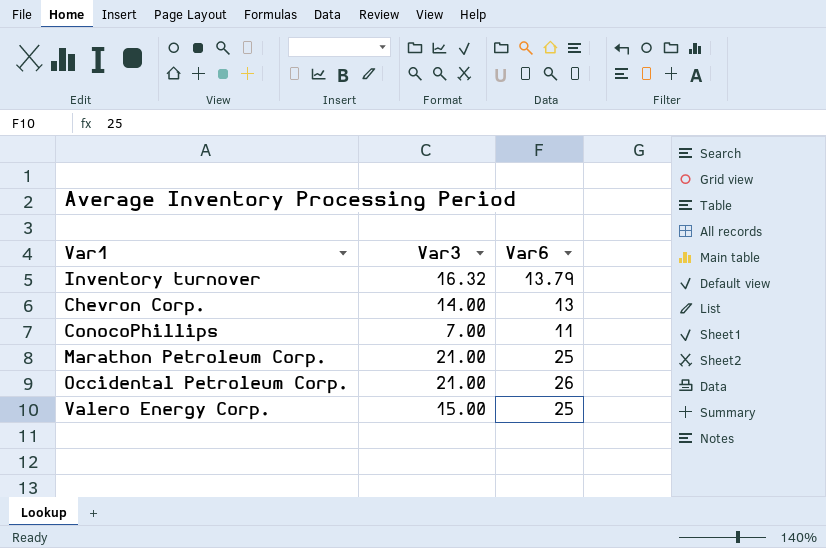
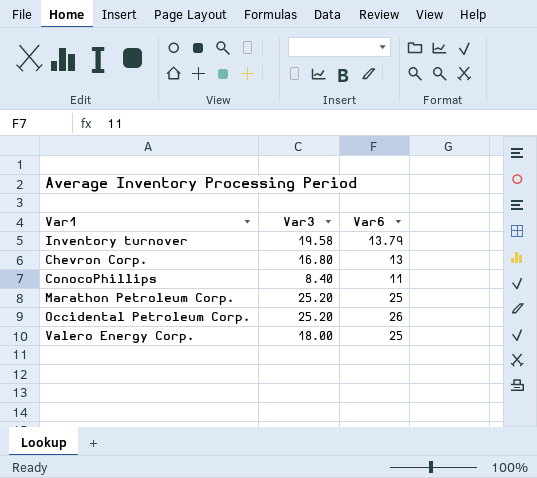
Inventory turnover | Var3: 16.32 -> 19.58
Chevron Corp. | Var3: 14.00 -> 16.80
ConocoPhillips | Var3: 7.00 -> 8.40
Marathon Petroleum Corp. | Var3: 21.00 -> 25.20
Occidental Petroleum Corp. | Var3: 21.00 -> 25.20
Valero Energy Corp. | Var3: 15.00 -> 18.00

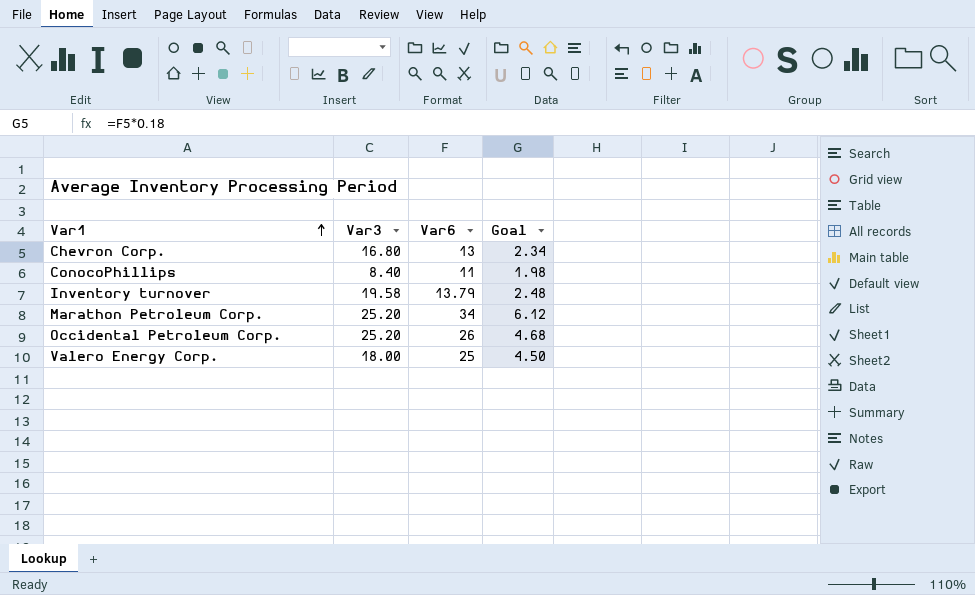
row order: none -> Var1 ascending
column Goal | formula: none -> [Var6] * 0.18
Marathon Petroleum Corp. | Var6: 25 -> 34

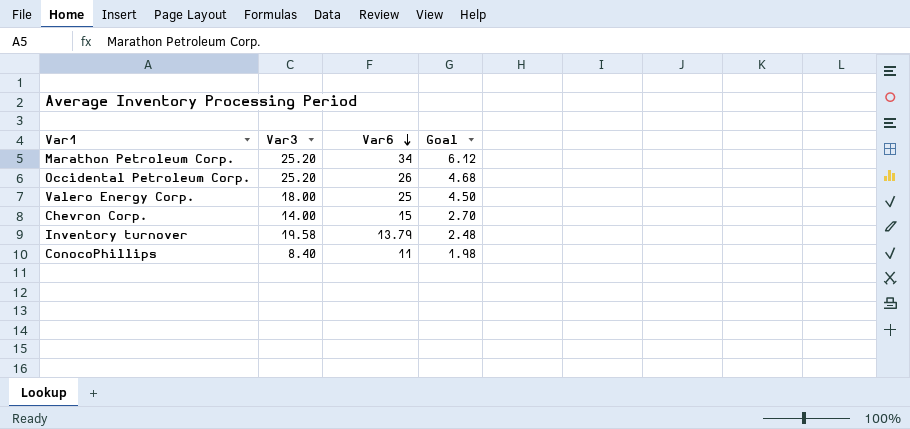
row order: Var1 ascending -> Var6 descending
Chevron Corp. | Var3: 16.80 -> 14.00
Chevron Corp. | Var6: 13 -> 15
Chevron Corp. | Goal: 2.34 -> 2.70

